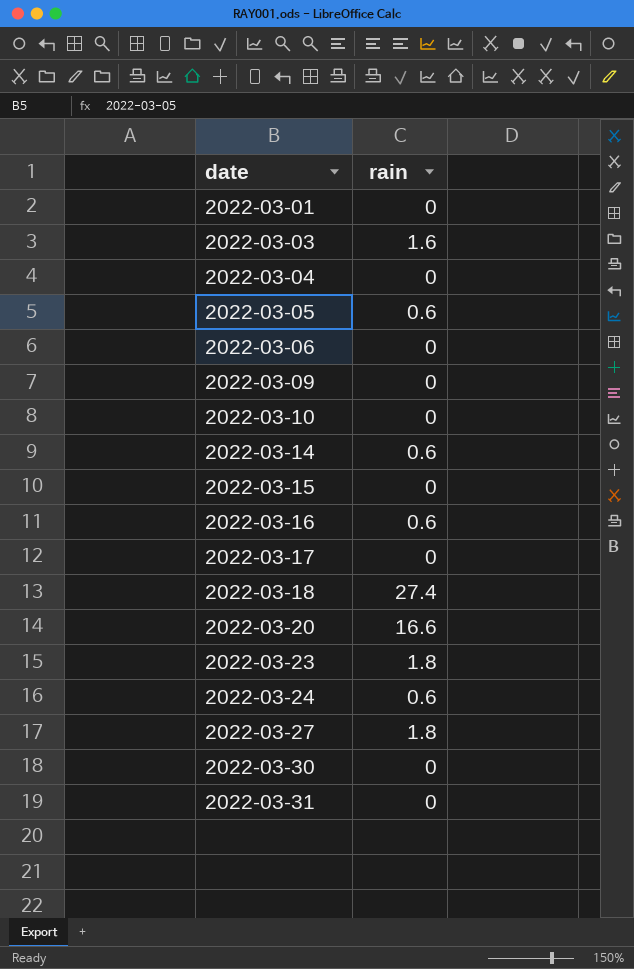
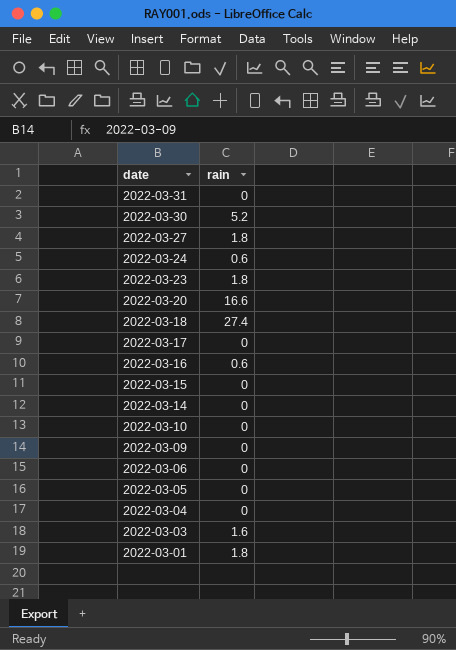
row order: date ascending -> date descending
2022-03-30 | rain: 0 -> 5.2
2022-03-14 | rain: 0.6 -> 0
2022-03-05 | rain: 0.6 -> 0
2022-03-01 | rain: 0 -> 1.8

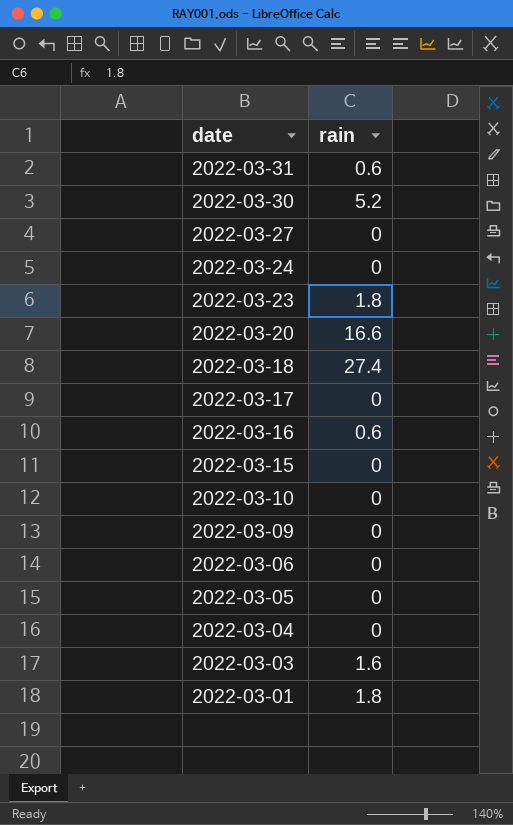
row 2022-03-14: 0 -> none
2022-03-31 | rain: 0 -> 0.6
2022-03-27 | rain: 1.8 -> 0
2022-03-24 | rain: 0.6 -> 0

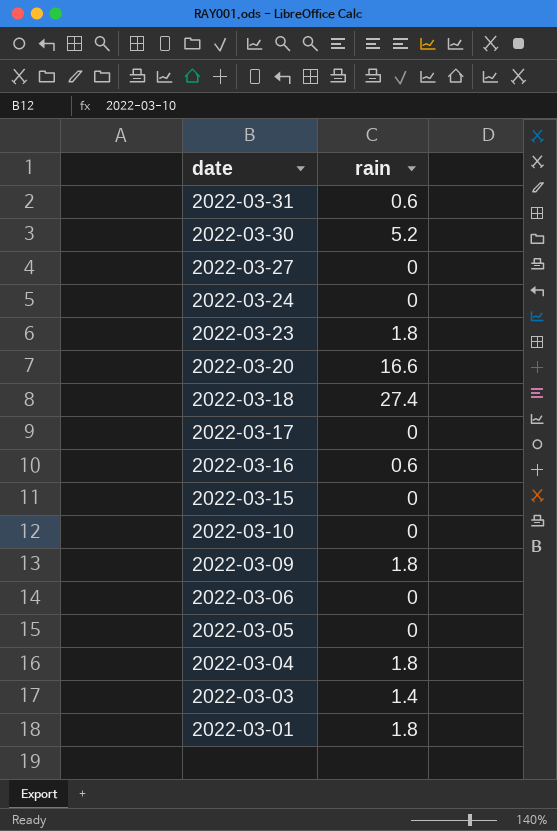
2022-03-09 | rain: 0 -> 1.8
2022-03-04 | rain: 0 -> 1.8
2022-03-03 | rain: 1.6 -> 1.4

